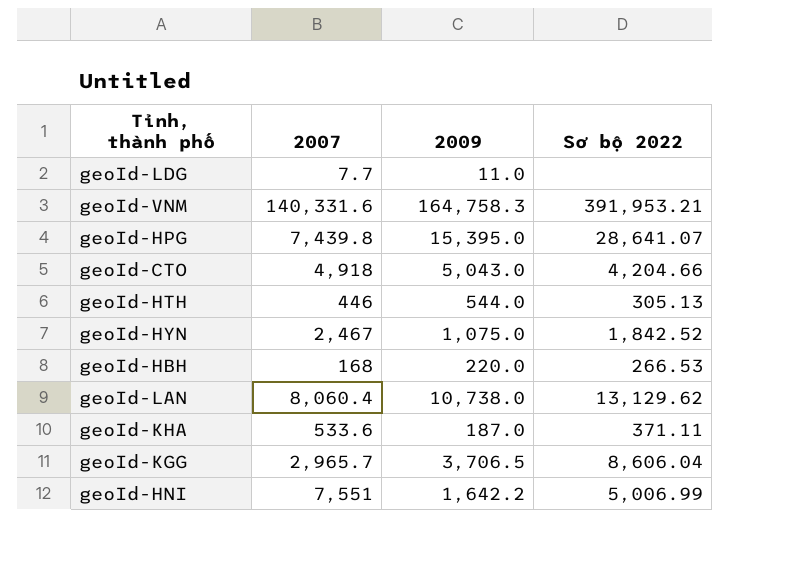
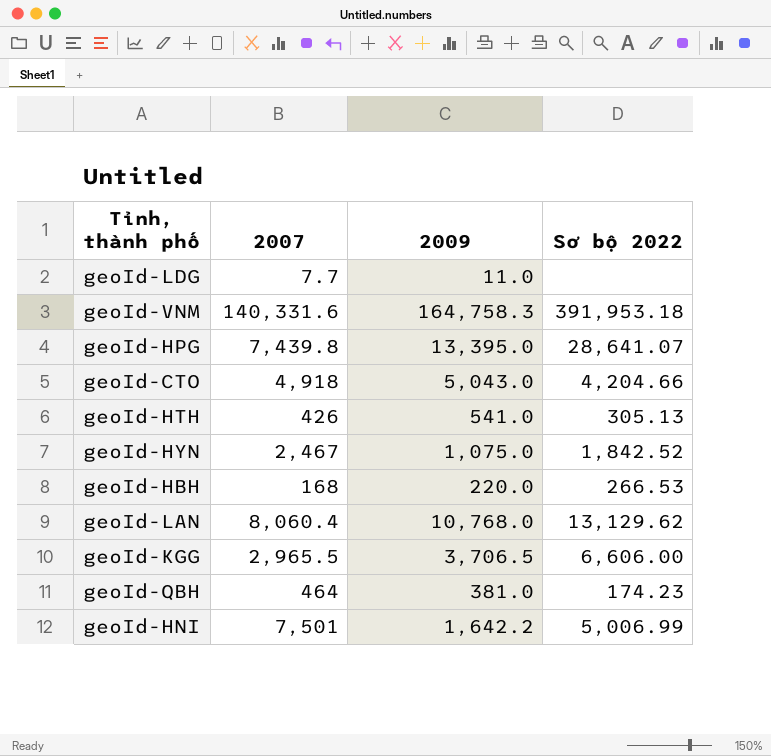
row geoId-KHA: 533.6 | 187.0 | 371.11 -> none
geoId-VNM | Sơ bộ 2022: 391,953.21 -> 391,953.18
geoId-HPG | 2009: 15,395.0 -> 13,395.0
geoId-HTH | 2007: 446 -> 426
geoId-HTH | 2009: 544.0 -> 541.0
geoId-LAN | 2009: 10,738.0 -> 10,768.0
geoId-KGG | 2007: 2,965.7 -> 2,965.5
geoId-KGG | Sơ bộ 2022: 8,606.04 -> 6,606.00
row geoId-QBH: none -> 464 | 381.0 | 174.23
geoId-HNI | 2007: 7,551 -> 7,501

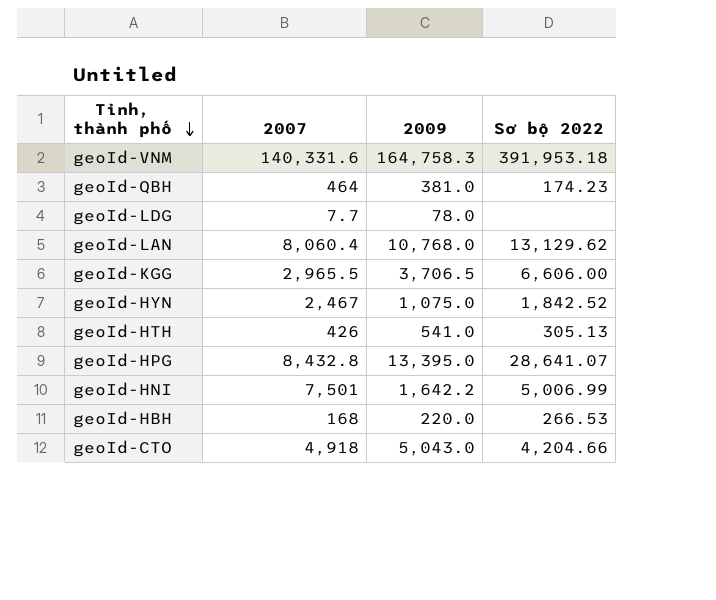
row order: none -> Tỉnh, thành phố descending
geoId-LDG | 2009: 11.0 -> 78.0
geoId-HPG | 2007: 7,439.8 -> 8,432.8

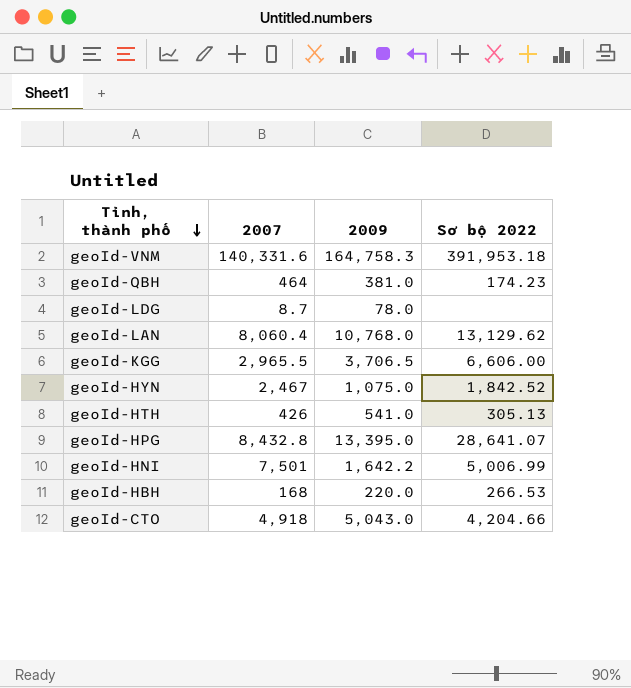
geoId-LDG | 2007: 7.7 -> 8.7

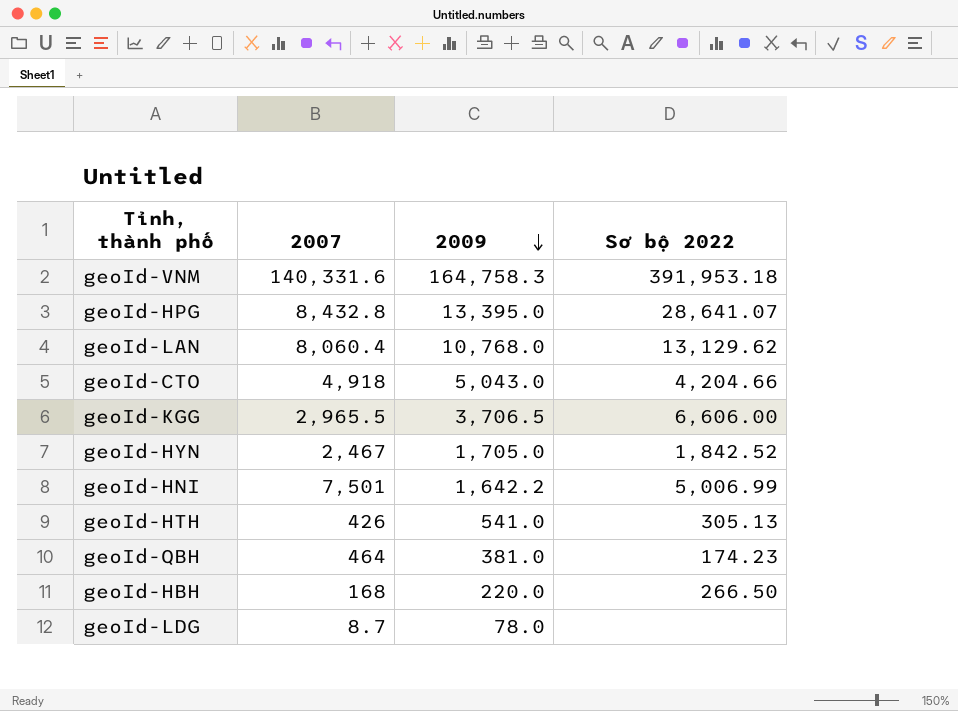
row order: Tỉnh, thành phố descending -> 2009 descending
geoId-HYN | 2009: 1,075.0 -> 1,705.0
geoId-HBH | Sơ bộ 2022: 266.53 -> 266.50

